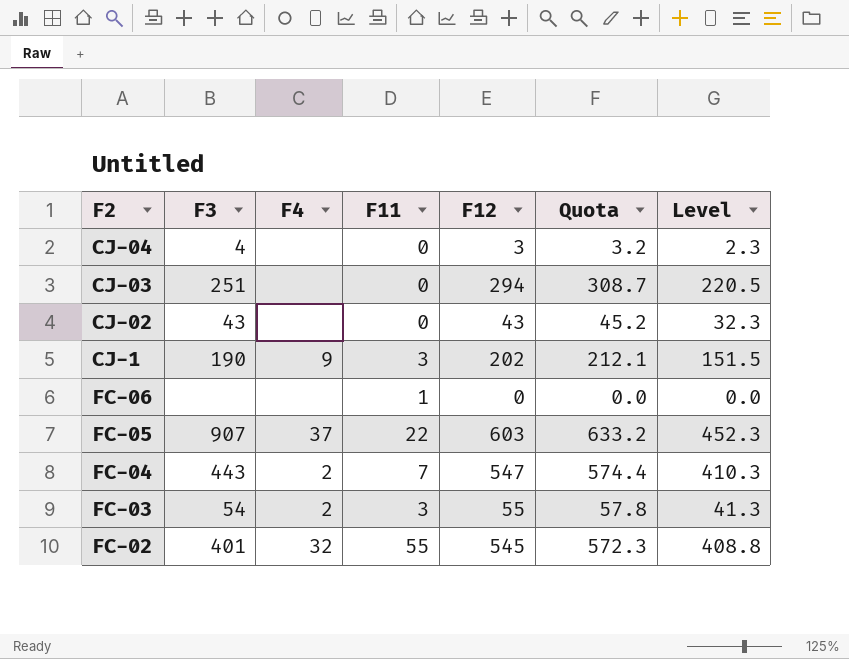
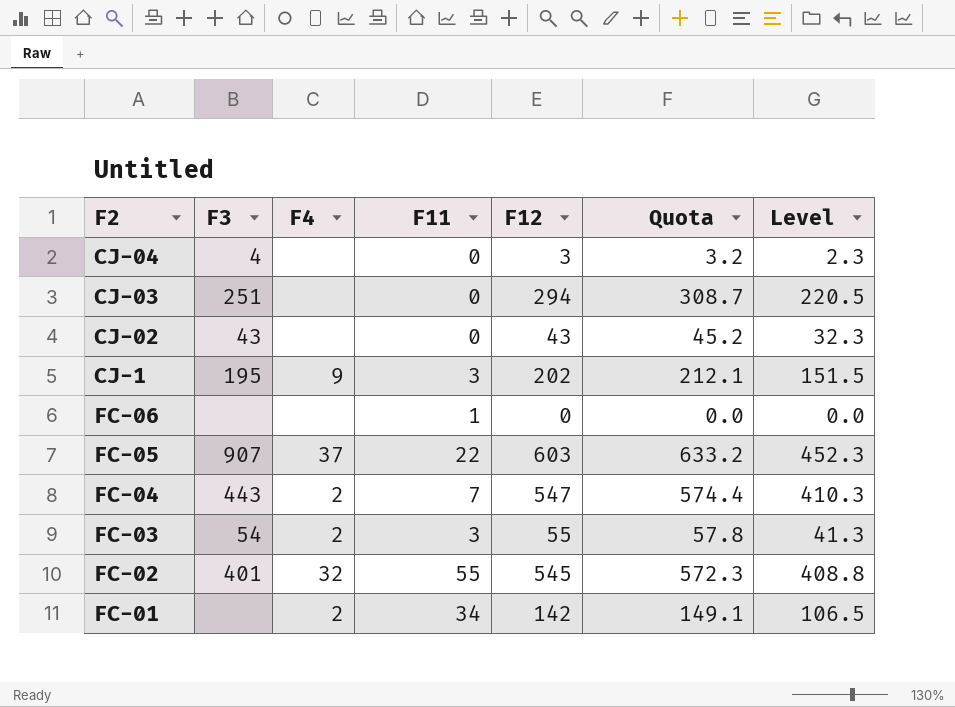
CJ-1 | F3: 190 -> 195
row FC-01: none -> none | 2 | 34 | 142 | 149.1 | 106.5

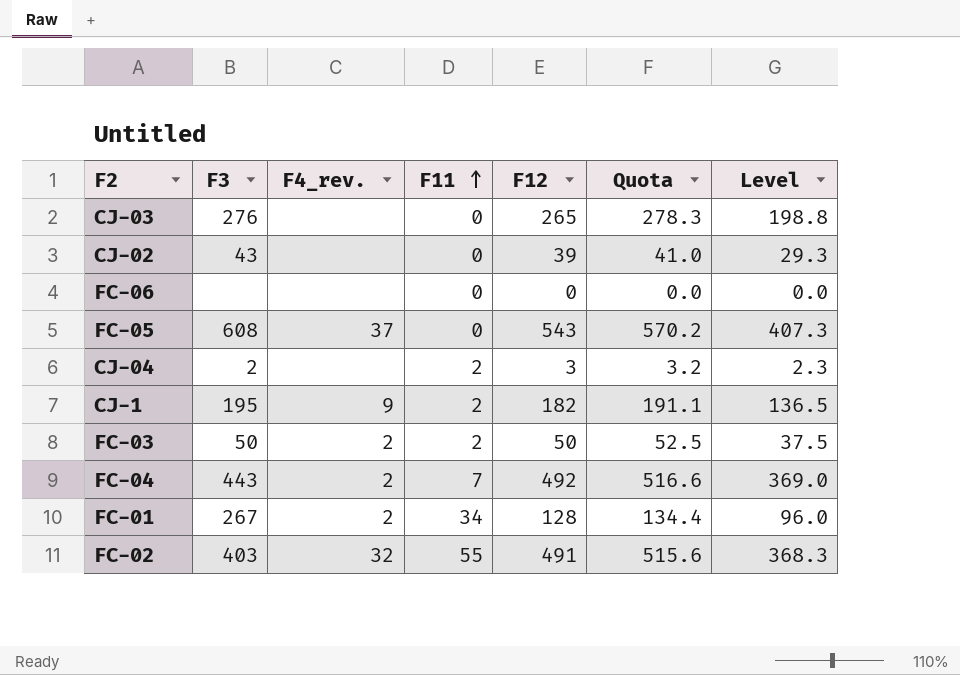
row order: none -> F11 ascending
column name: F4 -> F4_rev.
CJ-03 | F3: 251 -> 276
CJ-03 | F12: 294 -> 265
CJ-03 | Quota: 308.7 -> 278.3
CJ-03 | Level: 220.5 -> 198.8
CJ-02 | F12: 43 -> 39
CJ-02 | Quota: 45.2 -> 41.0
CJ-02 | Level: 32.3 -> 29.3
FC-06 | F11: 1 -> 0
FC-05 | F3: 907 -> 608
FC-05 | F11: 22 -> 0
FC-05 | F12: 603 -> 543
FC-05 | Quota: 633.2 -> 570.2
FC-05 | Level: 452.3 -> 407.3
CJ-04 | F3: 4 -> 2
CJ-04 | F11: 0 -> 2
CJ-1 | F11: 3 -> 2
CJ-1 | F12: 202 -> 182
CJ-1 | Quota: 212.1 -> 191.1
CJ-1 | Level: 151.5 -> 136.5
FC-03 | F3: 54 -> 50
FC-03 | F11: 3 -> 2
FC-03 | F12: 55 -> 50
FC-03 | Quota: 57.8 -> 52.5
FC-03 | Level: 41.3 -> 37.5
FC-04 | F12: 547 -> 492
FC-04 | Quota: 574.4 -> 516.6
FC-04 | Level: 410.3 -> 369.0
FC-01 | F3: none -> 267
FC-01 | F12: 142 -> 128
FC-01 | Quota: 149.1 -> 134.4
FC-01 | Level: 106.5 -> 96.0
FC-02 | F3: 401 -> 403
FC-02 | F12: 545 -> 491
FC-02 | Quota: 572.3 -> 515.6
FC-02 | Level: 408.8 -> 368.3

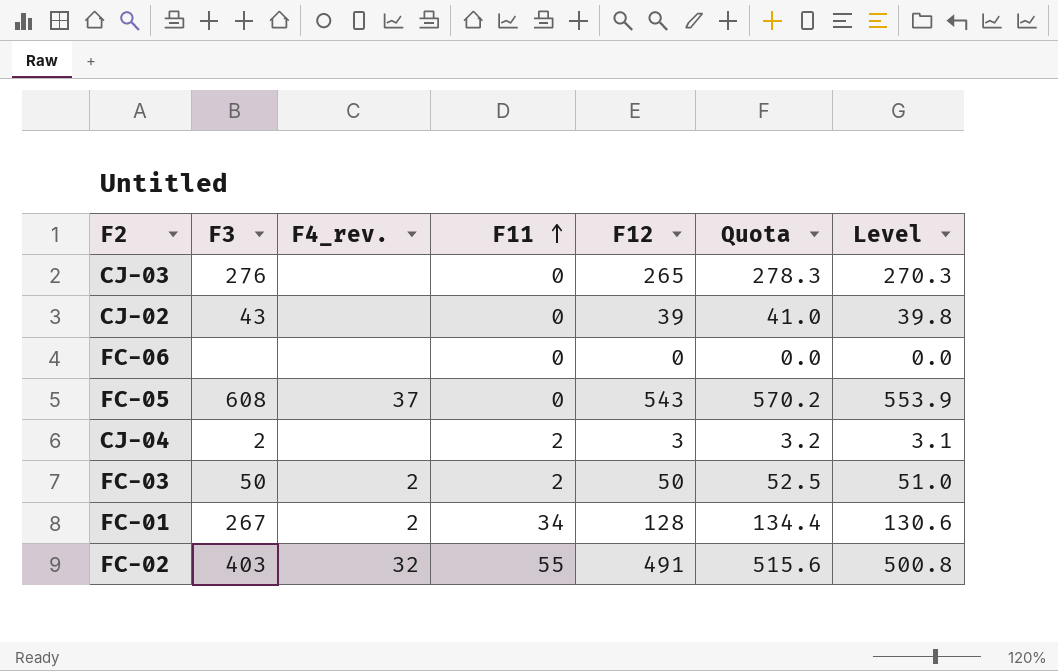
column Level | formula: [F12] * 0.75 -> [F12] * 1.02
row CJ-1: 195 | 9 | 2 | 182 | 191.1 | 136.5 -> none
row FC-04: 443 | 2 | 7 | 492 | 516.6 | 369.0 -> none

